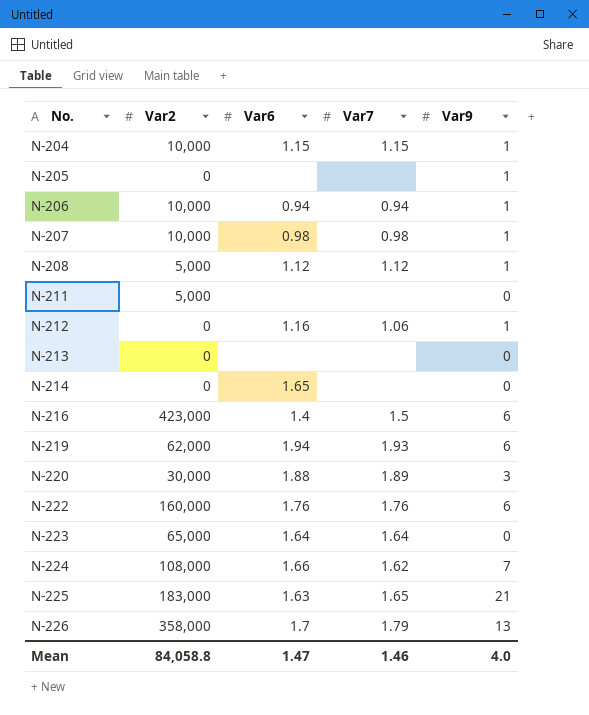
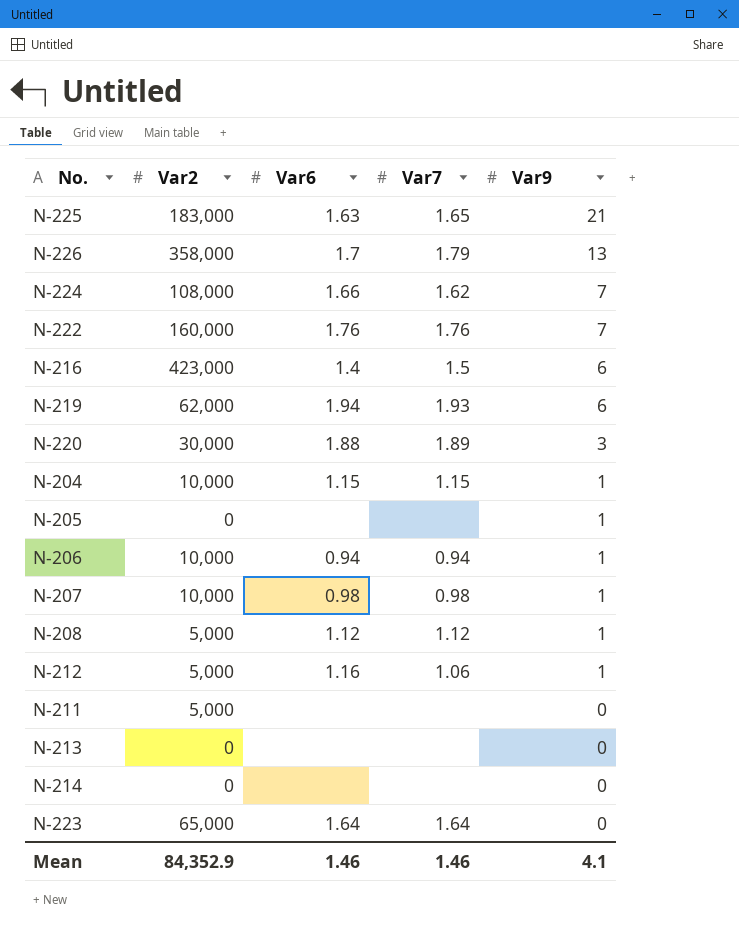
row order: No. ascending -> Var9 descending
N-222 | Var9: 6 -> 7
N-212 | Var2: 0 -> 5,000
N-214 | Var6: 1.65 -> none
Mean | Var2: 84,058.8 -> 84,352.9
Mean | Var6: 1.47 -> 1.46
Mean | Var9: 4.0 -> 4.1

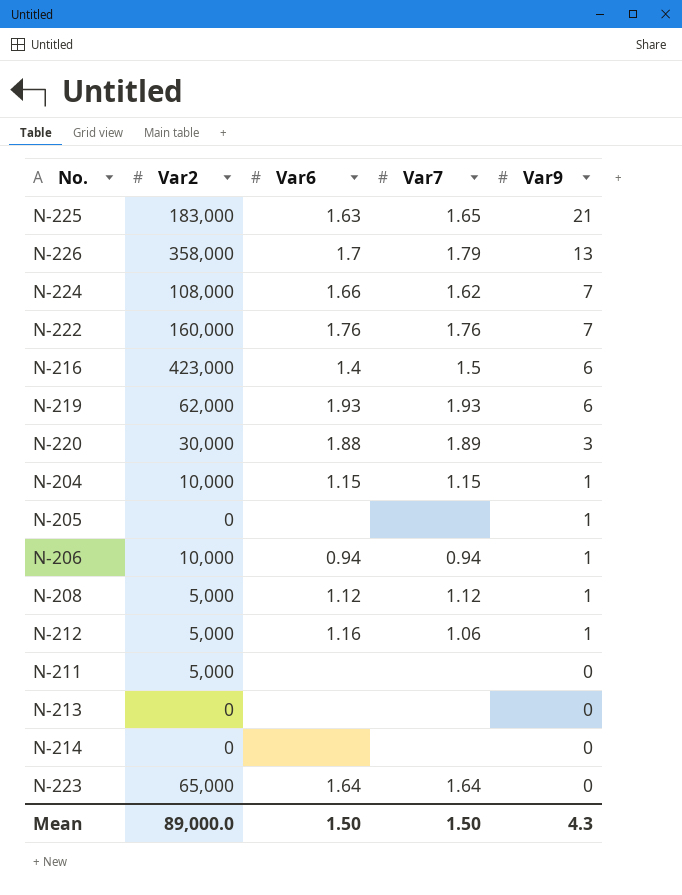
row N-207: 10,000 | 0.98 | 0.98 | 1 -> none
N-219 | Var6: 1.94 -> 1.93
Mean | Var2: 84,352.9 -> 89,000.0
Mean | Var6: 1.46 -> 1.50
Mean | Var7: 1.46 -> 1.50
Mean | Var9: 4.1 -> 4.3

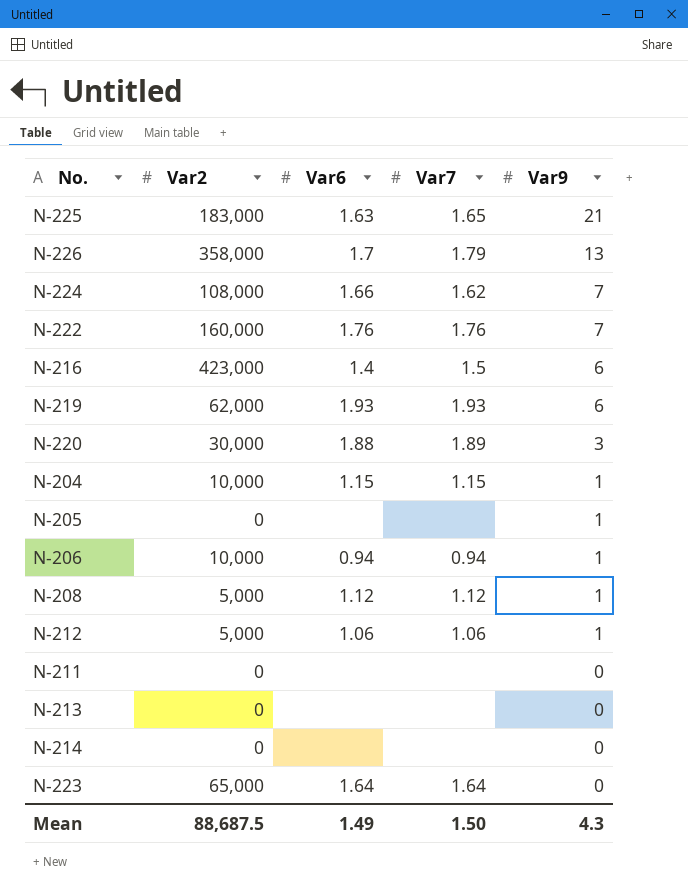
N-212 | Var6: 1.16 -> 1.06
N-211 | Var2: 5,000 -> 0
Mean | Var2: 89,000.0 -> 88,687.5
Mean | Var6: 1.50 -> 1.49

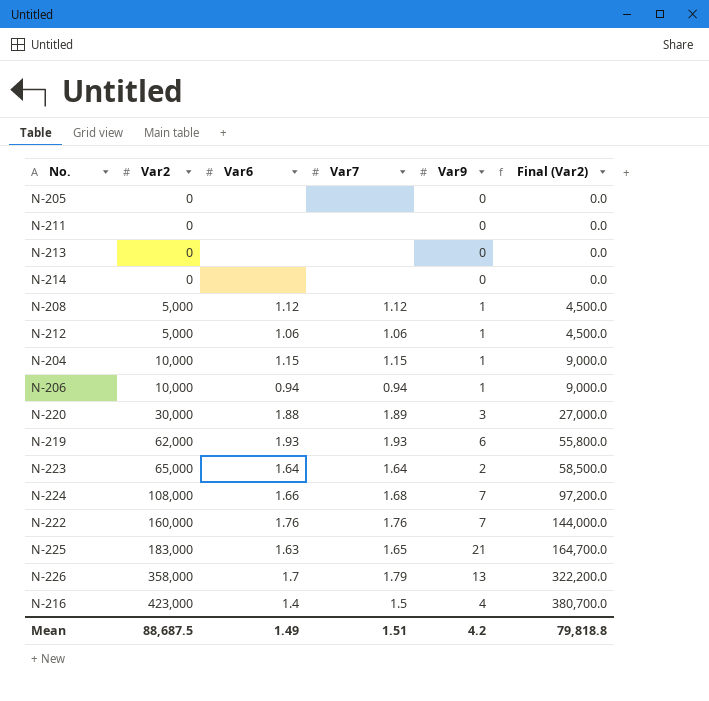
row order: Var9 descending -> Var2 ascending
column Final (Var2) | formula: none -> [Var2] * 0.9
N-205 | Var9: 1 -> 0
N-223 | Var9: 0 -> 2
N-224 | Var7: 1.62 -> 1.68
N-216 | Var9: 6 -> 4
Mean | Var7: 1.50 -> 1.51
Mean | Var9: 4.3 -> 4.2

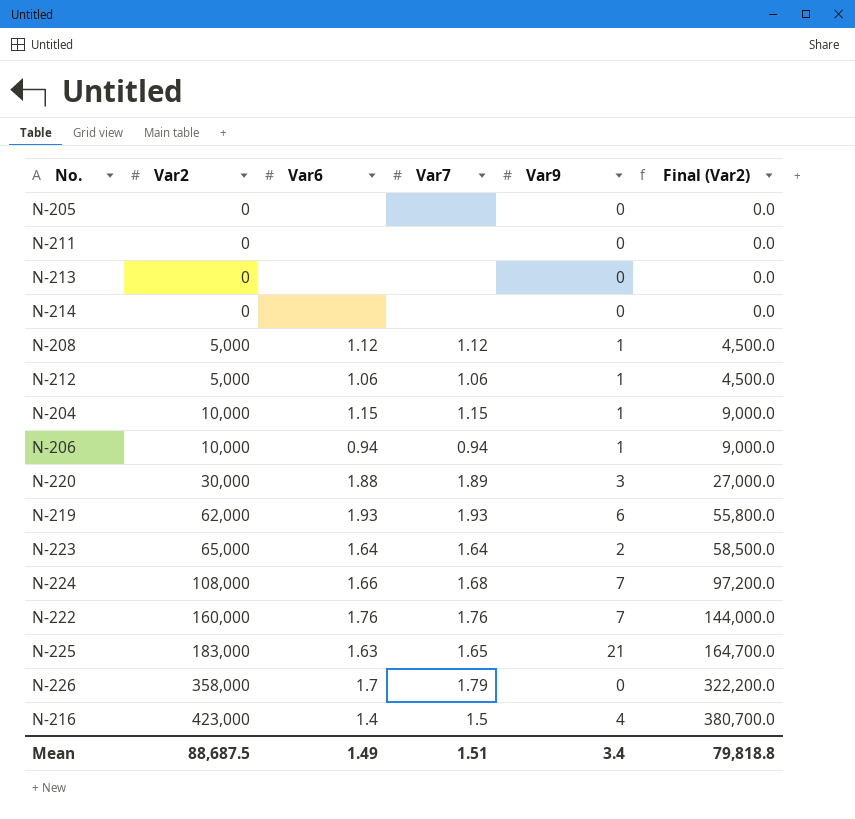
N-226 | Var9: 13 -> 0
Mean | Var9: 4.2 -> 3.4

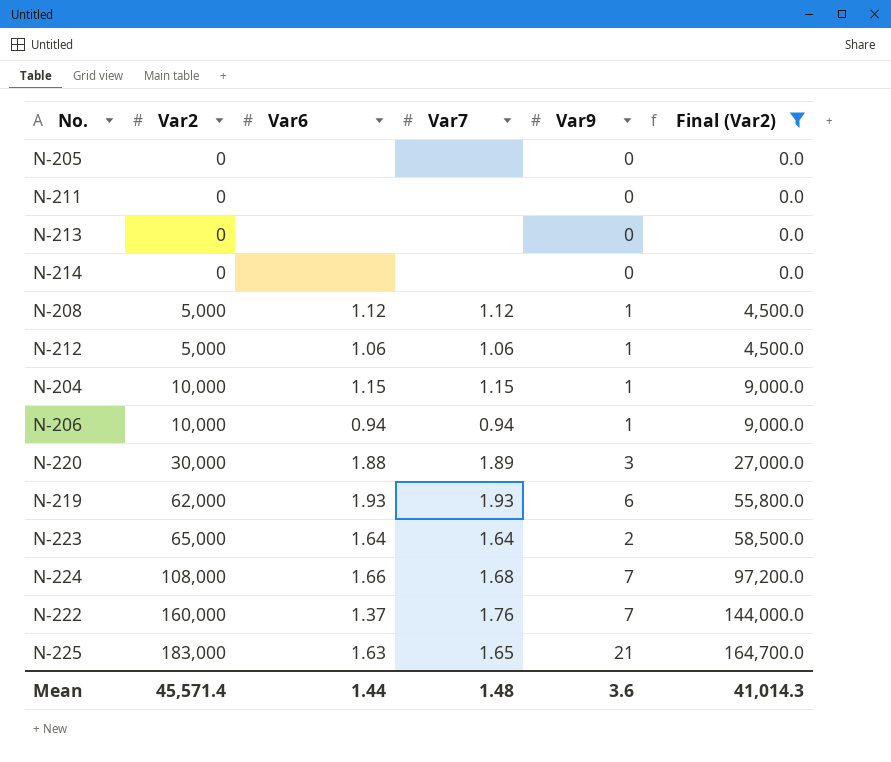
filter: none -> Final (Var2) <= 164,700.0
N-222 | Var6: 1.76 -> 1.37
Mean | Var2: 88,687.5 -> 45,571.4
Mean | Var6: 1.49 -> 1.44
Mean | Var7: 1.51 -> 1.48
Mean | Var9: 3.4 -> 3.6
Mean | Final (Var2): 79,818.8 -> 41,014.3

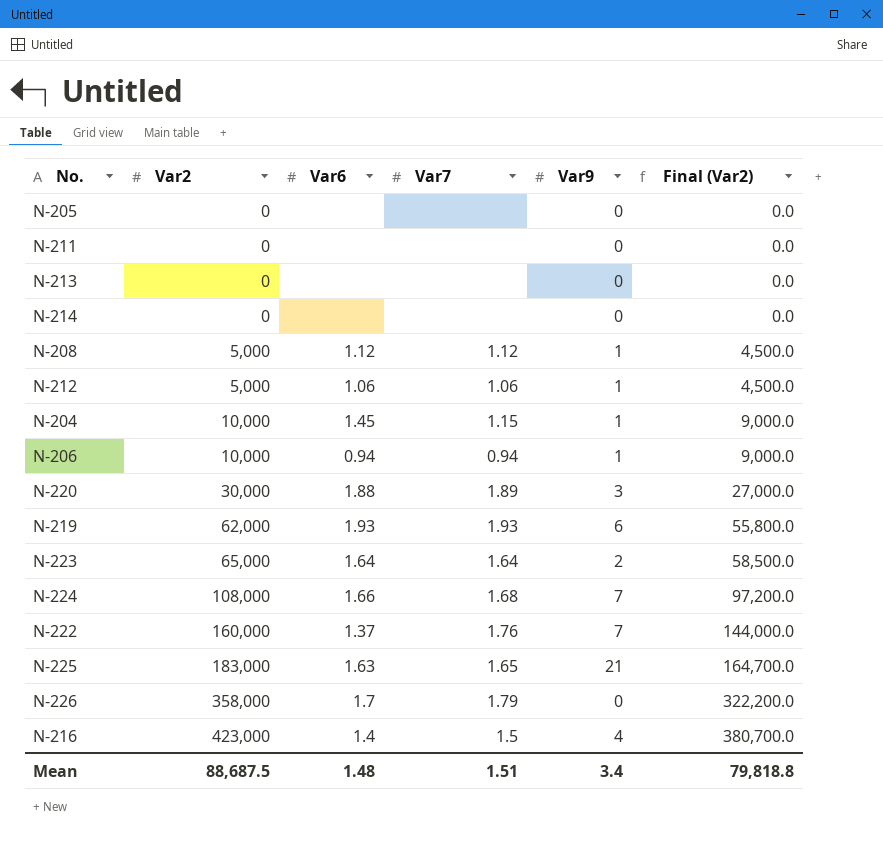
filter: Final (Var2) <= 164,700.0 -> none
N-204 | Var6: 1.15 -> 1.45
Mean | Var2: 45,571.4 -> 88,687.5
Mean | Var6: 1.44 -> 1.48
Mean | Var7: 1.48 -> 1.51
Mean | Var9: 3.6 -> 3.4
Mean | Final (Var2): 41,014.3 -> 79,818.8

